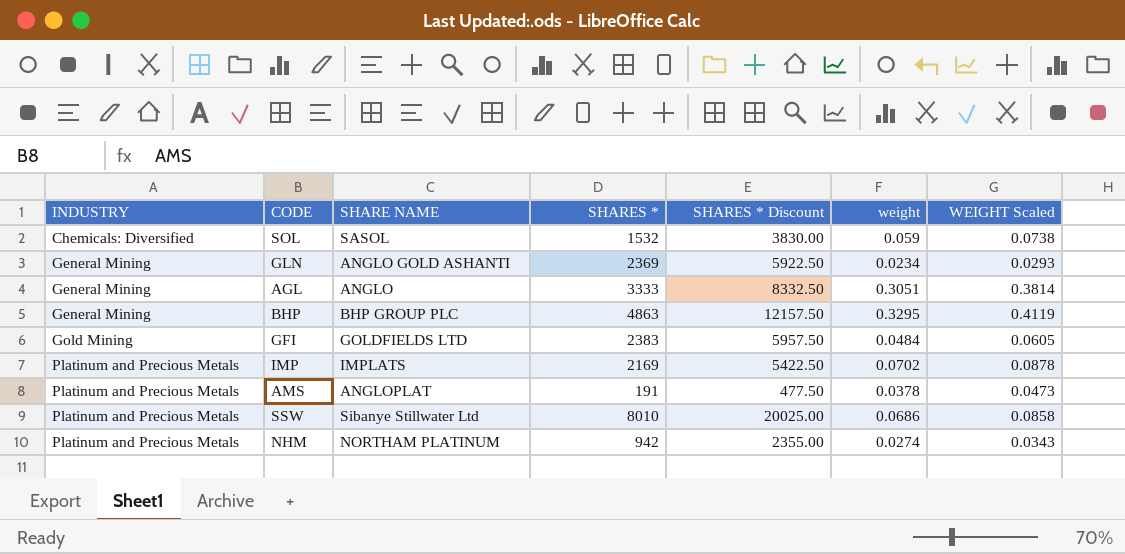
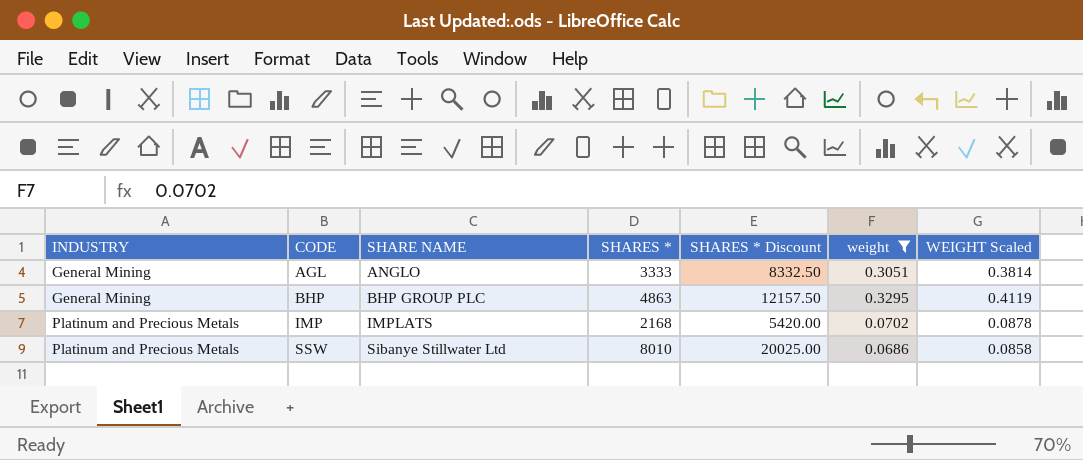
filter: none -> weight >= 0.0686
IMP | SHARES *: 2169 -> 2168
IMP | SHARES * Discount: 5422.50 -> 5420.00

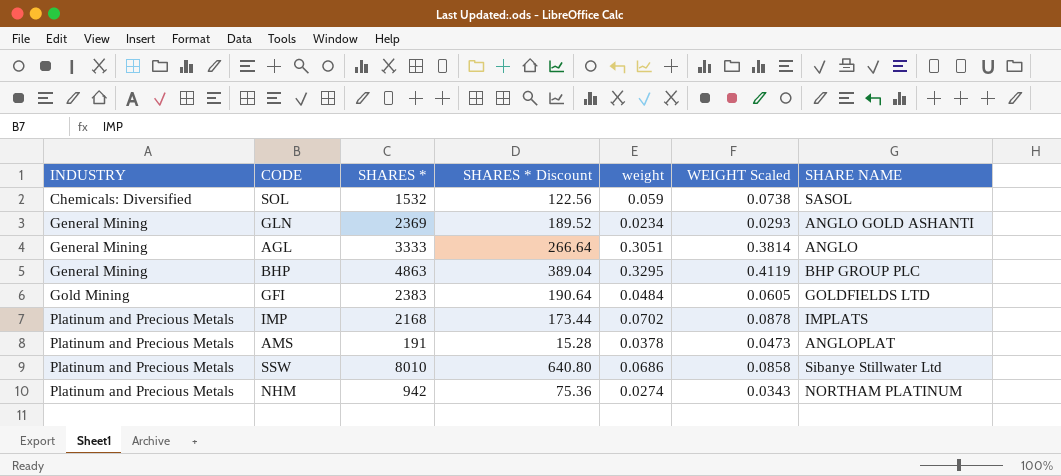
filter: weight >= 0.0686 -> none
column SHARES * Discount | formula: [SHARES *] * 2.5 -> [SHARES *] * 0.08
column SHARE NAME | position: 3 -> 7

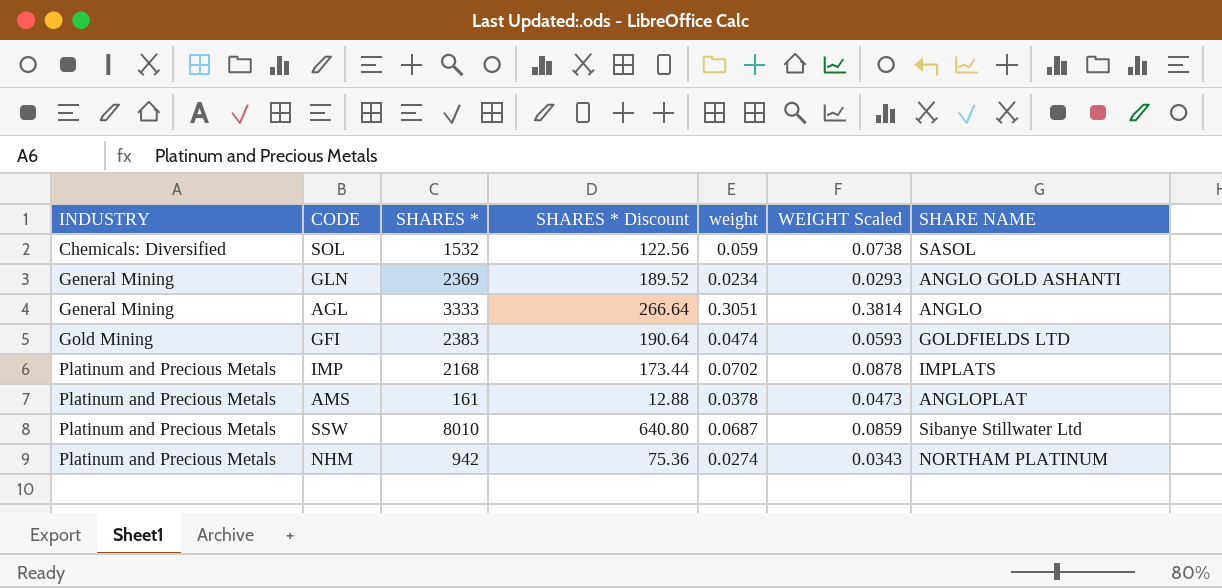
row BHP: General Mining | 4863 | 389.04 | 0.3295 | 0.4119 | BHP GROUP PLC -> none
GFI | weight: 0.0484 -> 0.0474
GFI | WEIGHT Scaled: 0.0605 -> 0.0593
AMS | SHARES *: 191 -> 161
AMS | SHARES * Discount: 15.28 -> 12.88
SSW | weight: 0.0686 -> 0.0687
SSW | WEIGHT Scaled: 0.0858 -> 0.0859

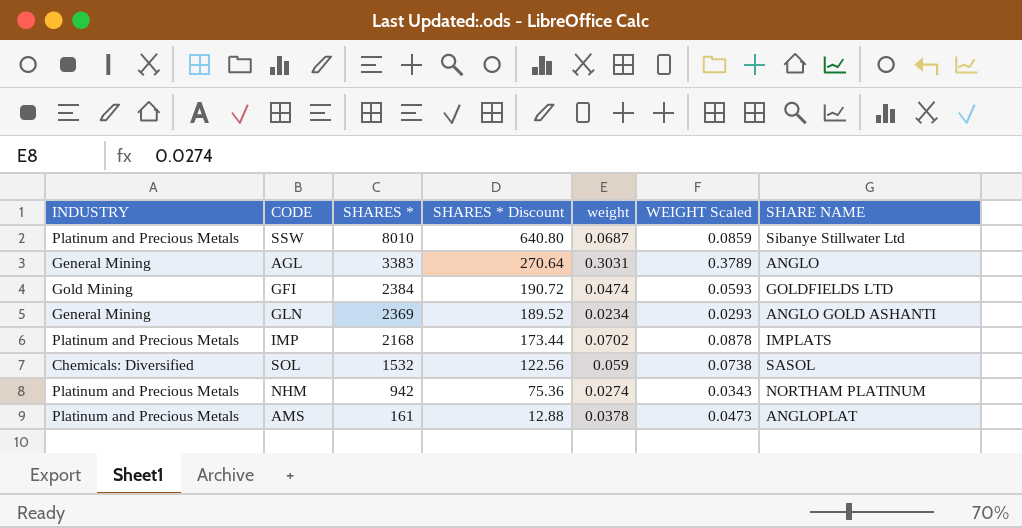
row order: INDUSTRY ascending -> SHARES * descending
AGL | SHARES *: 3333 -> 3383
AGL | SHARES * Discount: 266.64 -> 270.64
AGL | weight: 0.3051 -> 0.3031
AGL | WEIGHT Scaled: 0.3814 -> 0.3789
GFI | SHARES *: 2383 -> 2384
GFI | SHARES * Discount: 190.64 -> 190.72

